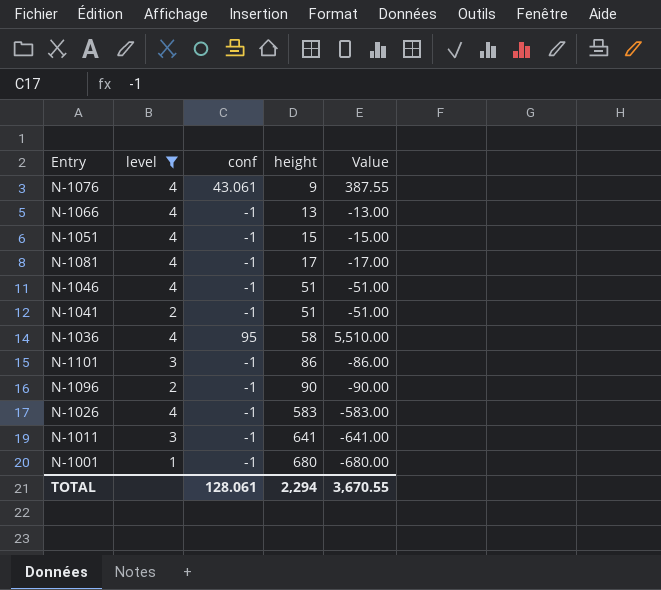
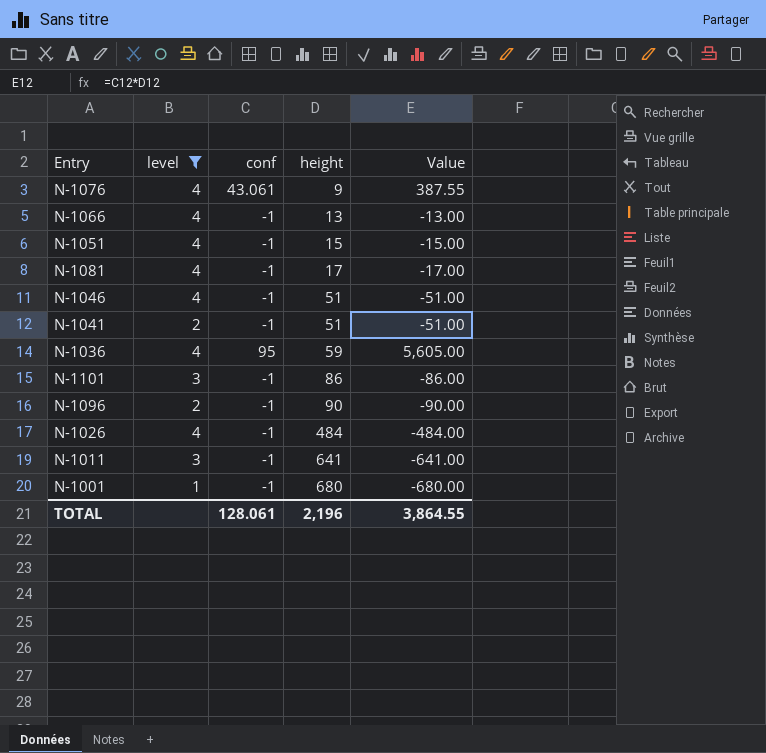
N-1036 | height: 58 -> 59
N-1036 | Value: 5,510.00 -> 5,605.00
N-1026 | height: 583 -> 484
N-1026 | Value: -583.00 -> -484.00
TOTAL | height: 2,294 -> 2,196
TOTAL | Value: 3,670.55 -> 3,864.55

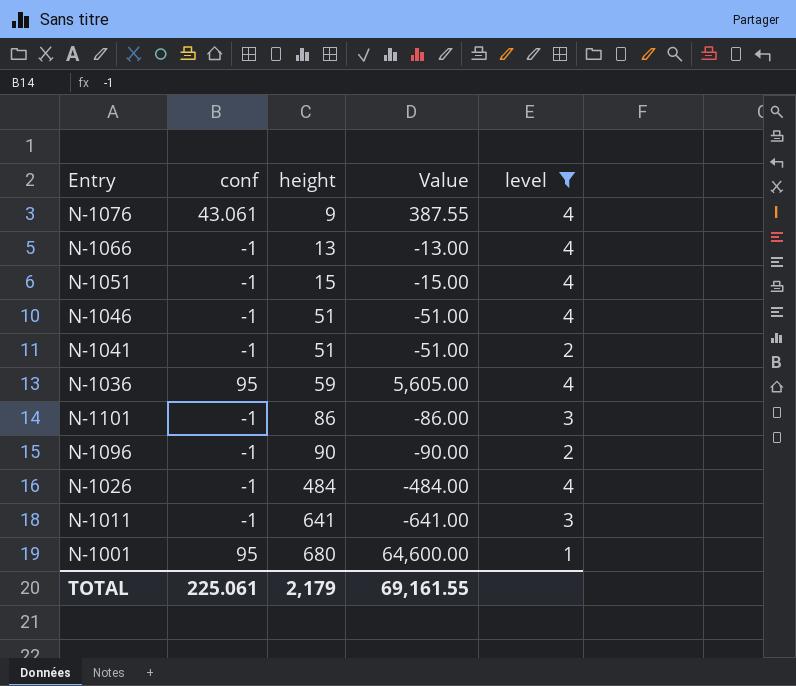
column level | position: 2 -> 5
row N-1081: 4 | -1 | 17 | -17.00 -> none
N-1001 | conf: -1 -> 95
N-1001 | Value: -680.00 -> 64,600.00
TOTAL | conf: 128.061 -> 225.061
TOTAL | height: 2,196 -> 2,179
TOTAL | Value: 3,864.55 -> 69,161.55

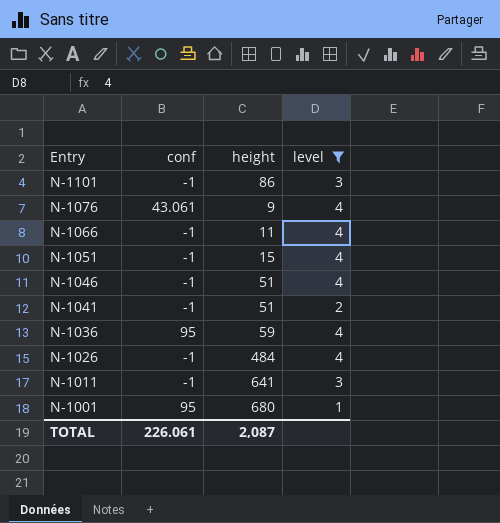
row order: height ascending -> Entry descending
column Value | formula: [conf] * [height] -> none
row N-1096: -1 | 90 | -90.00 | 2 -> none
N-1066 | height: 13 -> 11
TOTAL | conf: 225.061 -> 226.061
TOTAL | height: 2,179 -> 2,087

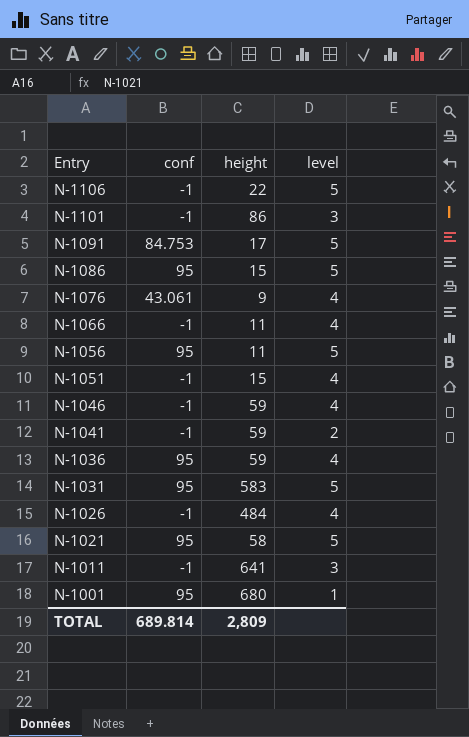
filter: level != 5 -> none
N-1046 | height: 51 -> 59
N-1041 | height: 51 -> 59
TOTAL | conf: 226.061 -> 689.814
TOTAL | height: 2,087 -> 2,809

